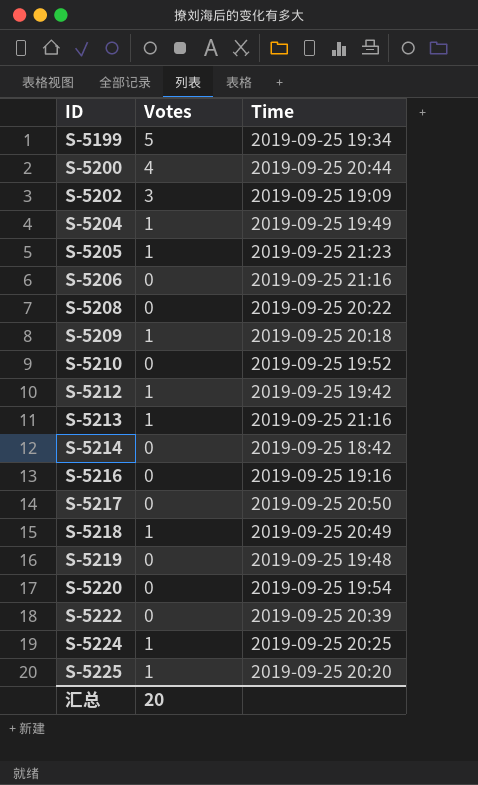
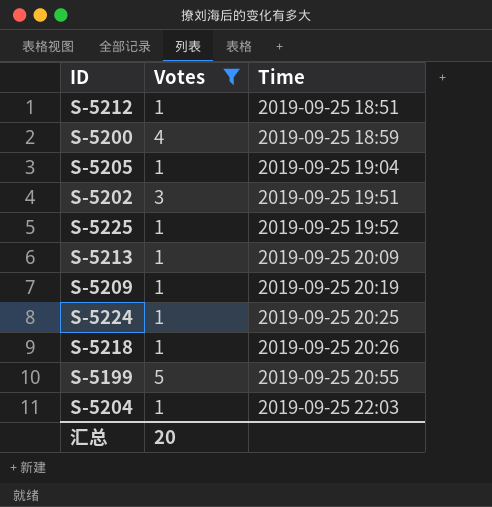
filter: none -> Votes != 0
row order: ID ascending -> Time ascending
S-5212 | Time: 2019-09-25 19:42 -> 2019-09-25 18:51
S-5200 | Time: 2019-09-25 20:44 -> 2019-09-25 18:59
S-5205 | Time: 2019-09-25 21:23 -> 2019-09-25 19:04
S-5202 | Time: 2019-09-25 19:09 -> 2019-09-25 19:51
S-5225 | Time: 2019-09-25 20:20 -> 2019-09-25 19:52
S-5213 | Time: 2019-09-25 21:16 -> 2019-09-25 20:09
S-5209 | Time: 2019-09-25 20:18 -> 2019-09-25 20:19
S-5218 | Time: 2019-09-25 20:49 -> 2019-09-25 20:26
S-5199 | Time: 2019-09-25 19:34 -> 2019-09-25 20:55
S-5204 | Time: 2019-09-25 19:49 -> 2019-09-25 22:03

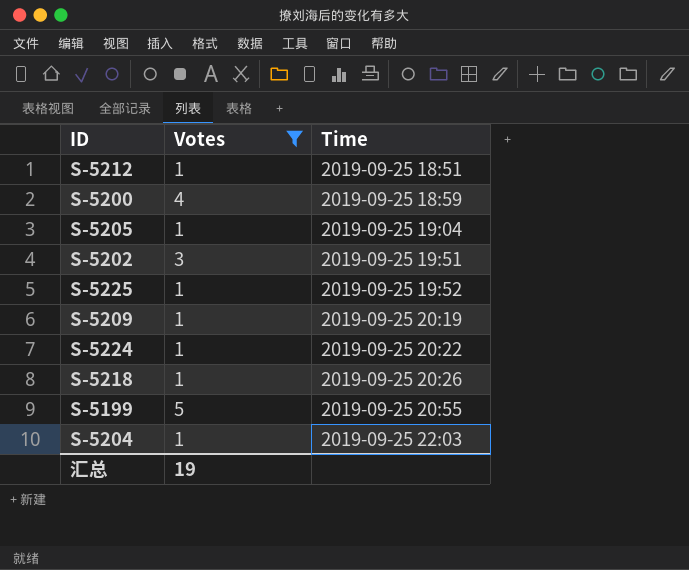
row S-5213: 1 | 2019-09-25 20:09 -> none
S-5224 | Time: 2019-09-25 20:25 -> 2019-09-25 20:22
汇总 | Votes: 20 -> 19

